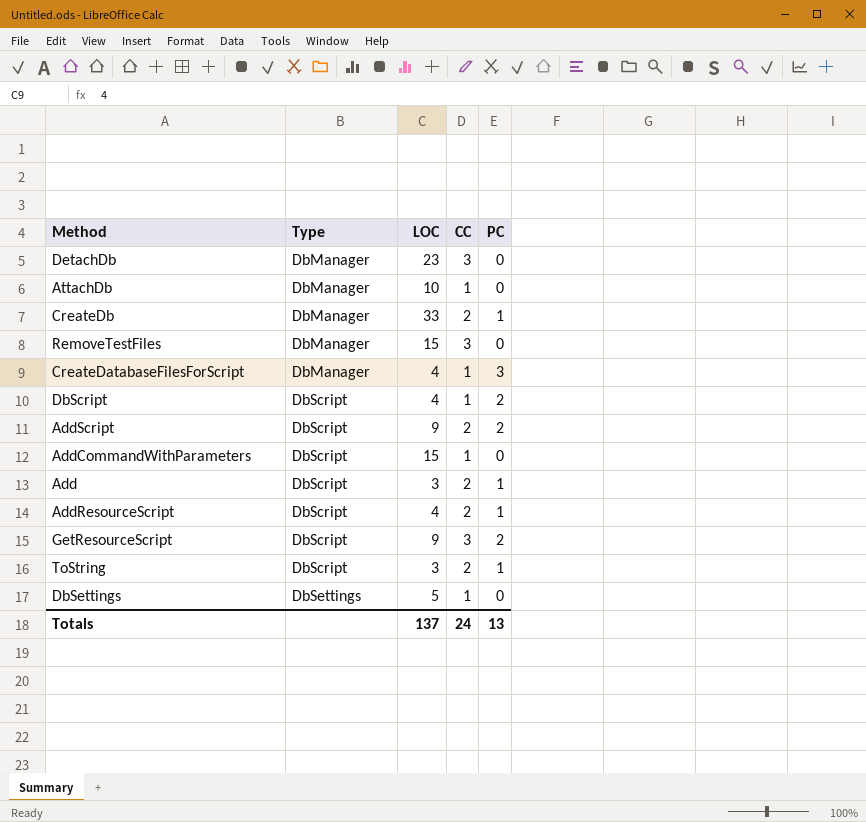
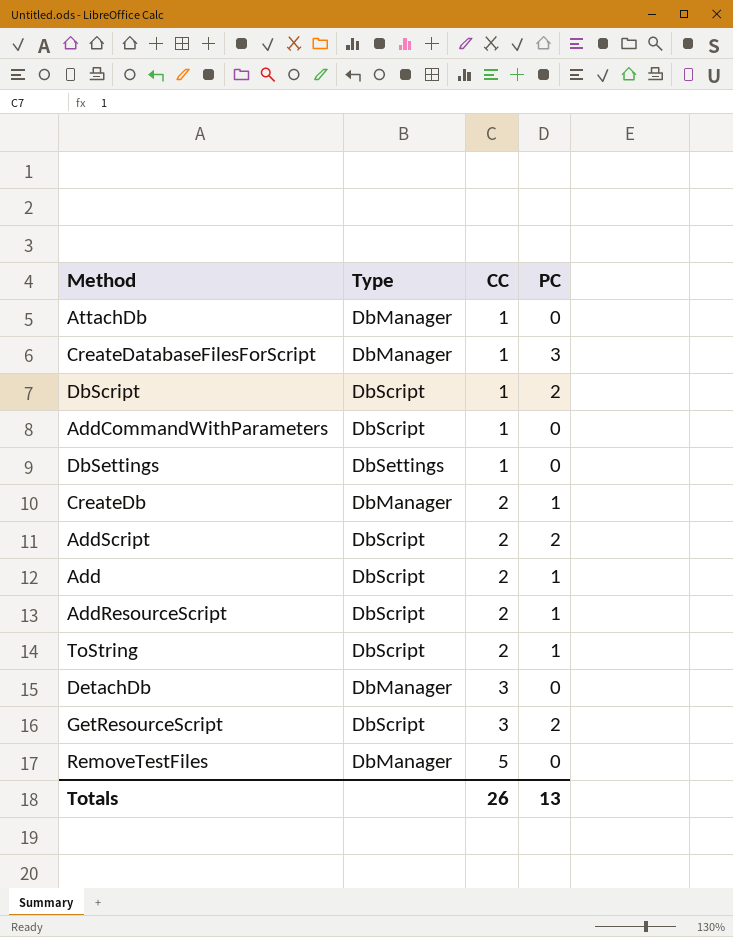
row order: Type ascending -> CC ascending
column LOC | position: 3 -> none
RemoveTestFiles | CC: 3 -> 5
Totals | CC: 24 -> 26

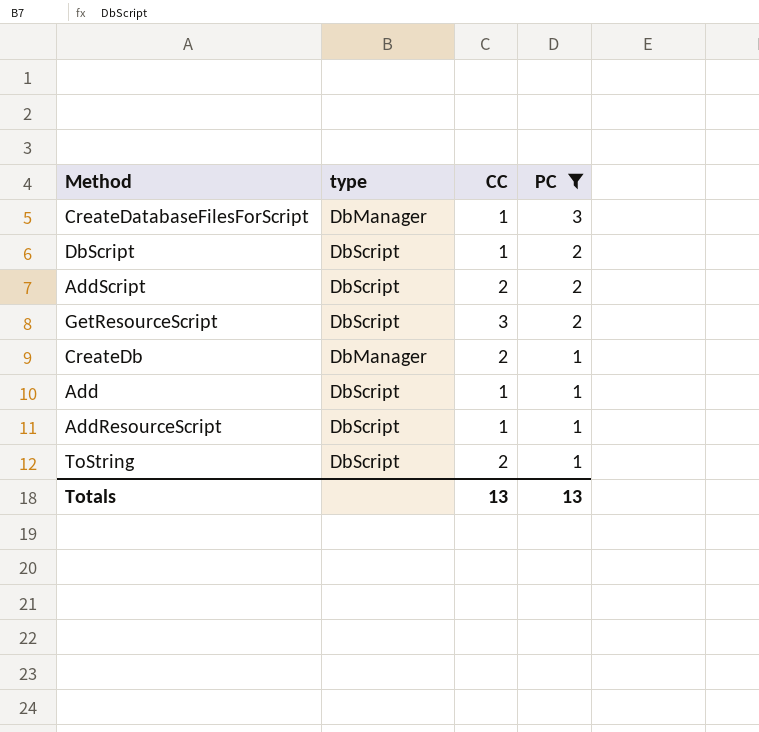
filter: none -> PC != 0
row order: CC ascending -> PC descending
column name: Type -> type
Add | CC: 2 -> 1
AddResourceScript | CC: 2 -> 1
Totals | CC: 26 -> 13

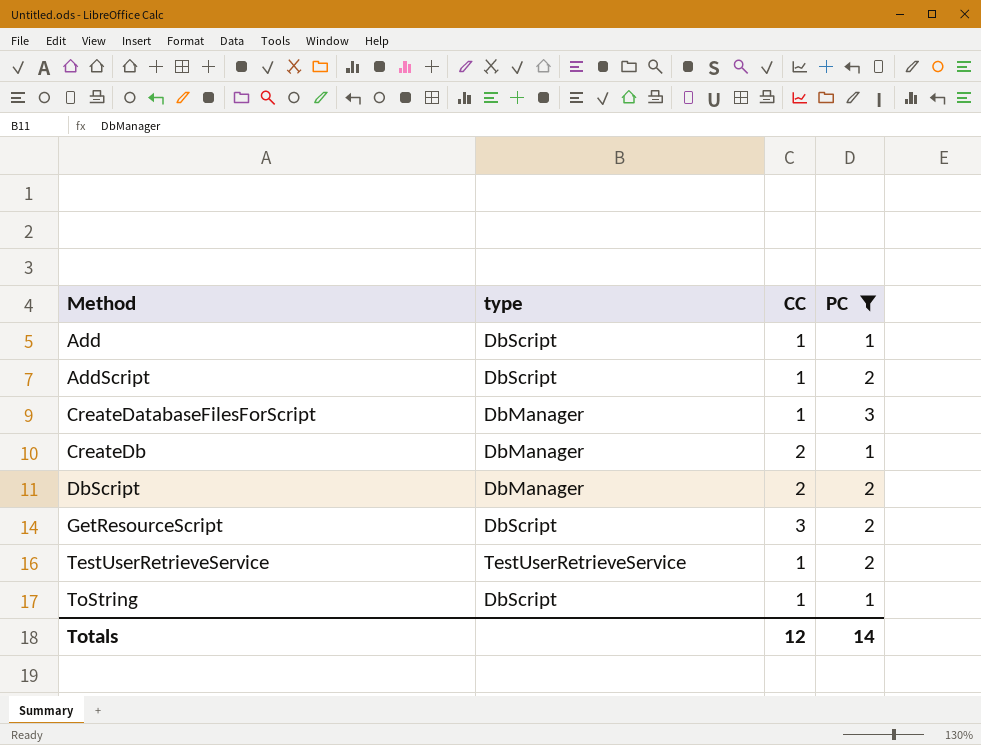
row order: PC descending -> Method ascending
row AddResourceScript: DbScript | 1 | 1 -> none
AddScript | CC: 2 -> 1
DbScript | type: DbScript -> DbManager
DbScript | CC: 1 -> 2
row TestUserRetrieveService: none -> TestUserRetrieveService | 1 | 2
ToString | CC: 2 -> 1
Totals | CC: 13 -> 12
Totals | PC: 13 -> 14

